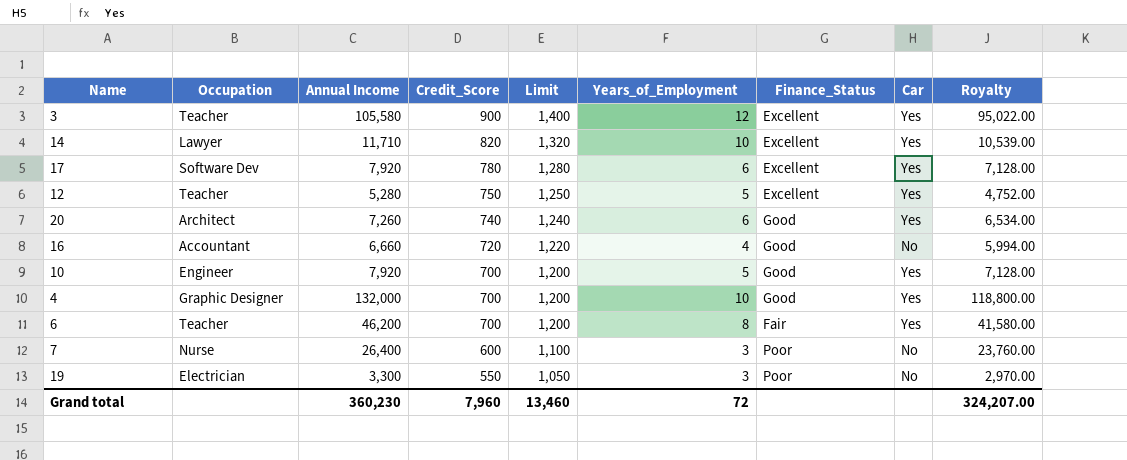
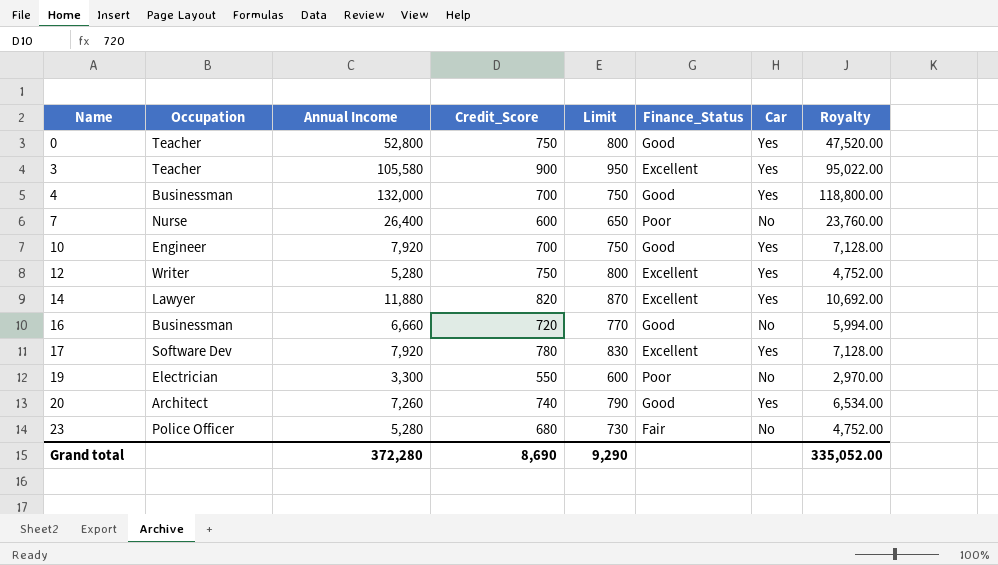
row order: Credit_Score descending -> Name ascending
column Years_of_Employment | position: 6 -> none
column Limit | formula: [Credit_Score] + 500 -> [Credit_Score] + 50
row 6: Teacher | 46,200 | 700 | 1,200 | 8 | Fair | Yes | 41,580.00 -> none
row 0: none -> Teacher | 52,800 | 750 | 800 | Good | Yes | 47,520.00
4 | Occupation: Graphic Designer -> Businessman
12 | Occupation: Teacher -> Writer
14 | Annual Income: 11,710 -> 11,880
14 | Royalty: 10,539.00 -> 10,692.00
16 | Occupation: Accountant -> Businessman
row 23: none -> Police Officer | 5,280 | 680 | 730 | Fair | No | 4,752.00
Grand total | Annual Income: 360,230 -> 372,280
Grand total | Credit_Score: 7,960 -> 8,690
Grand total | Limit: 13,460 -> 9,290
Grand total | Royalty: 324,207.00 -> 335,052.00

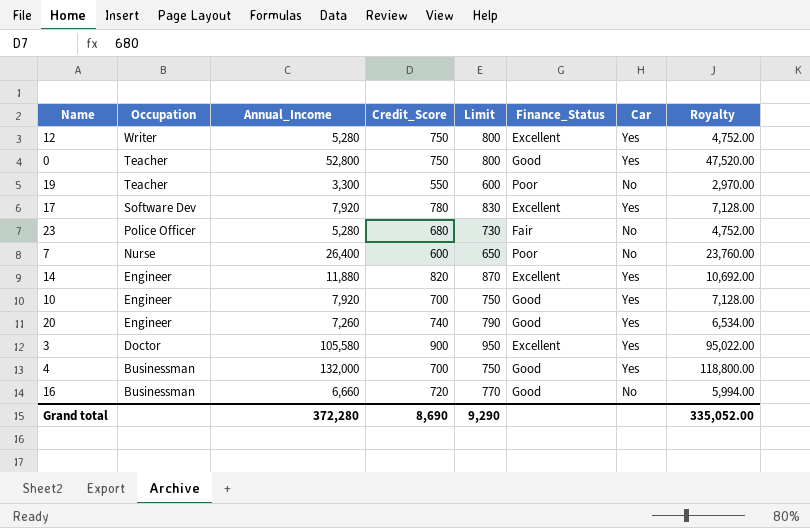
row order: Name ascending -> Occupation descending
column name: Annual Income -> Annual_Income
19 | Occupation: Electrician -> Teacher
14 | Occupation: Lawyer -> Engineer
20 | Occupation: Architect -> Engineer
3 | Occupation: Teacher -> Doctor

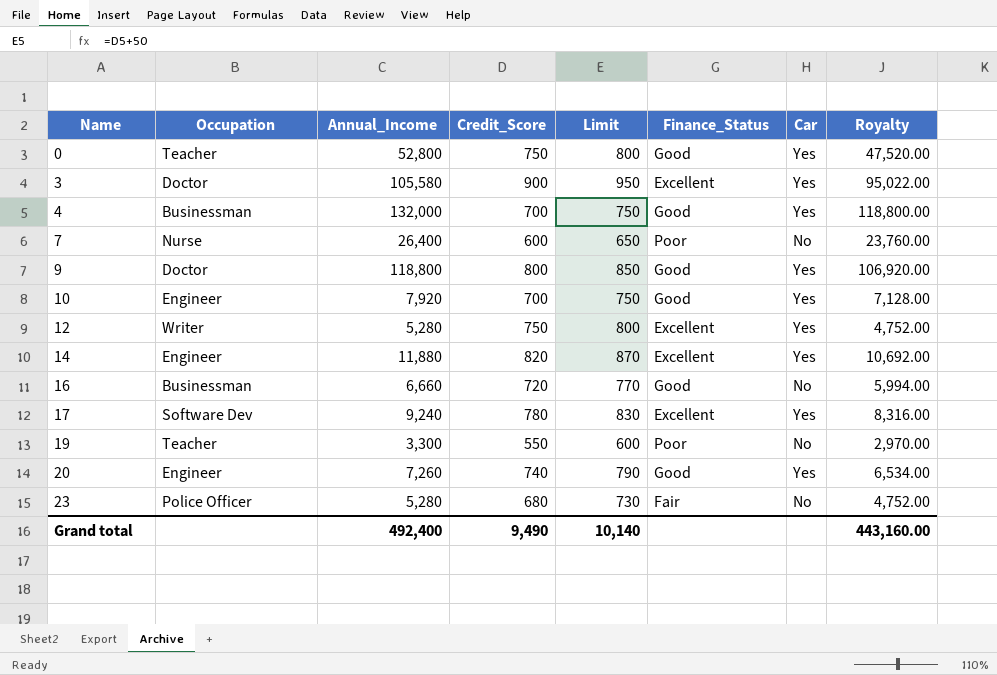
row order: Occupation descending -> Name ascending
row 9: none -> Doctor | 118,800 | 800 | 850 | Good | Yes | 106,920.00
17 | Annual_Income: 7,920 -> 9,240
17 | Royalty: 7,128.00 -> 8,316.00
Grand total | Annual_Income: 372,280 -> 492,400
Grand total | Credit_Score: 8,690 -> 9,490
Grand total | Limit: 9,290 -> 10,140
Grand total | Royalty: 335,052.00 -> 443,160.00

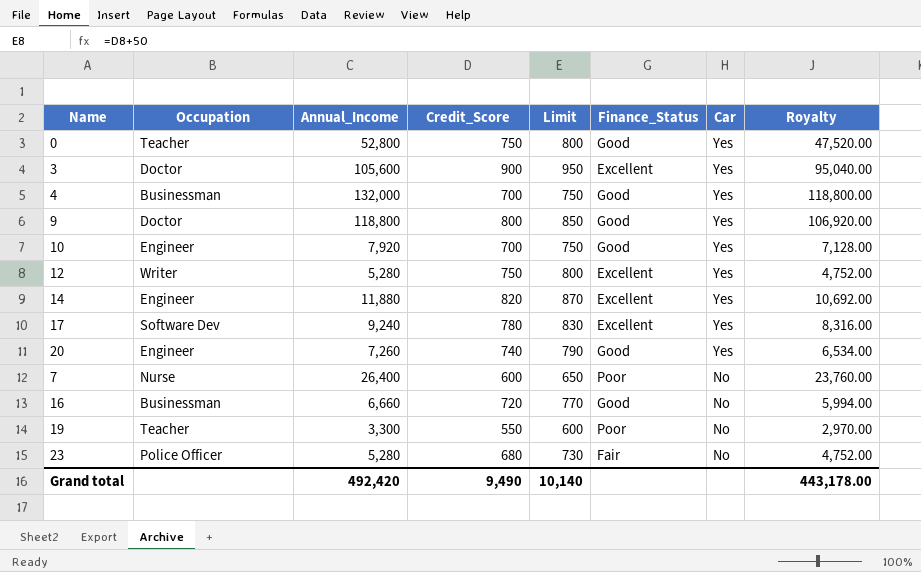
row order: Name ascending -> Car descending
3 | Annual_Income: 105,580 -> 105,600
3 | Royalty: 95,022.00 -> 95,040.00
Grand total | Annual_Income: 492,400 -> 492,420
Grand total | Royalty: 443,160.00 -> 443,178.00

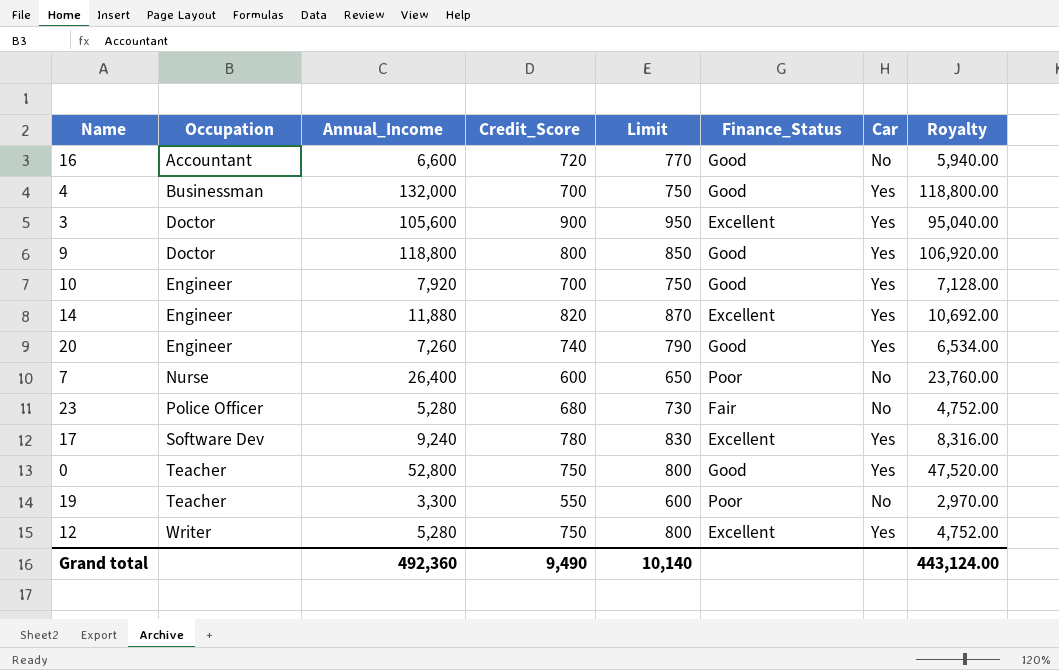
row order: Car descending -> Occupation ascending
16 | Occupation: Businessman -> Accountant
16 | Annual_Income: 6,660 -> 6,600
16 | Royalty: 5,994.00 -> 5,940.00
Grand total | Annual_Income: 492,420 -> 492,360
Grand total | Royalty: 443,178.00 -> 443,124.00

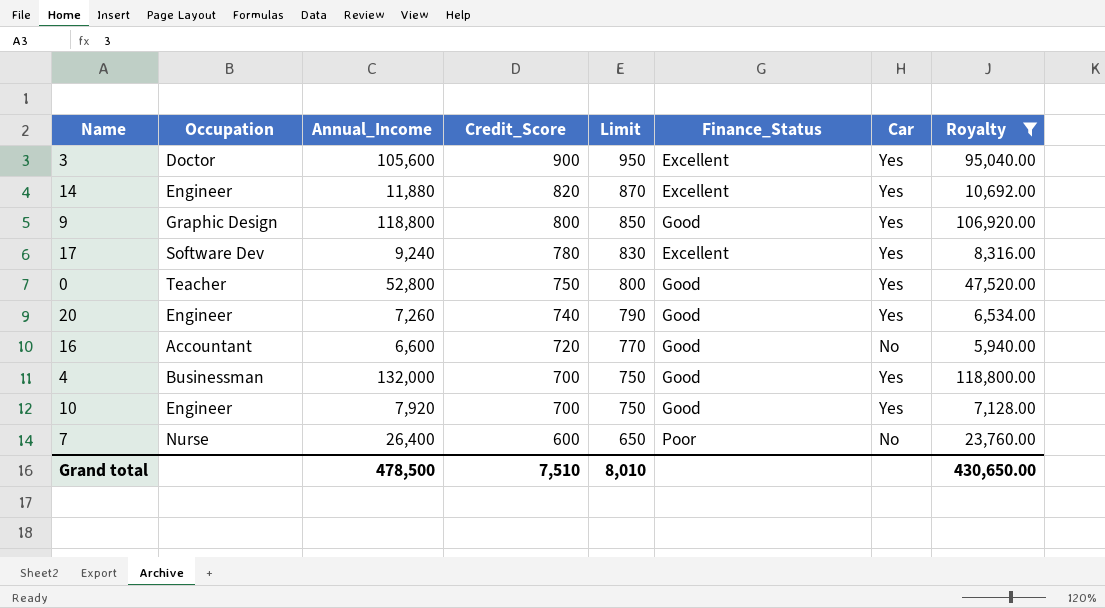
filter: none -> Royalty >= 5,940.00
row order: Occupation ascending -> Credit_Score descending
9 | Occupation: Doctor -> Graphic Design
Grand total | Annual_Income: 492,360 -> 478,500
Grand total | Credit_Score: 9,490 -> 7,510
Grand total | Limit: 10,140 -> 8,010
Grand total | Royalty: 443,124.00 -> 430,650.00

